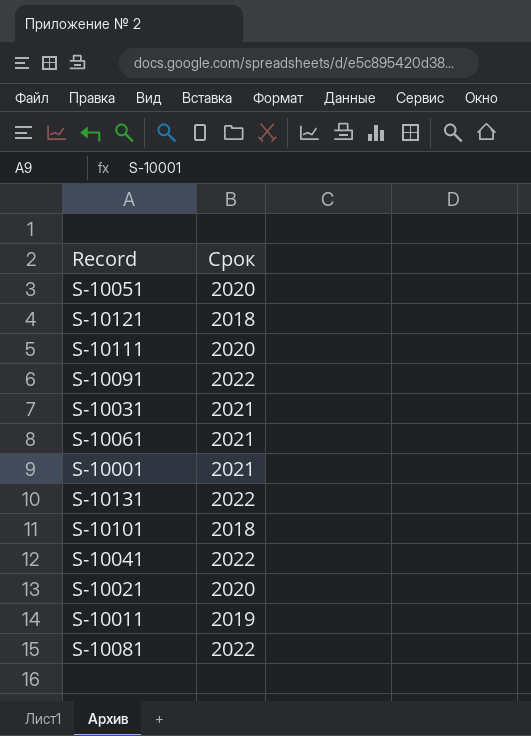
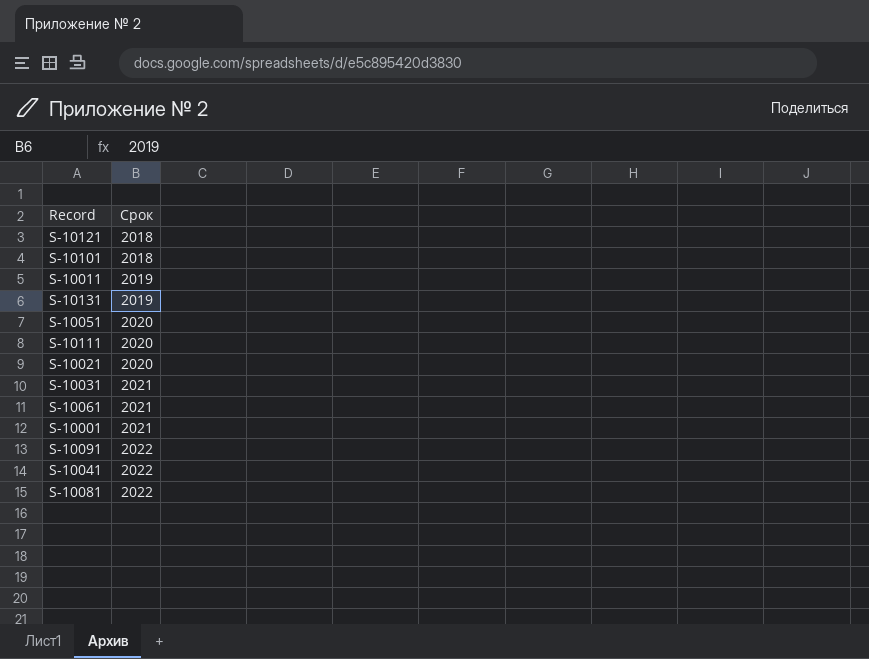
row order: none -> Срок ascending
S-10131 | Срок: 2022 -> 2019

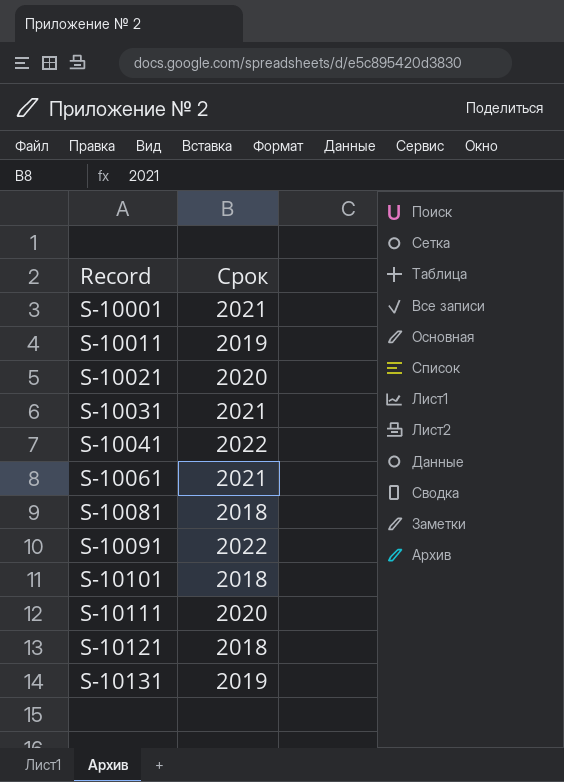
row order: Срок ascending -> Record ascending
row S-10051: 2020 -> none
S-10081 | Срок: 2022 -> 2018

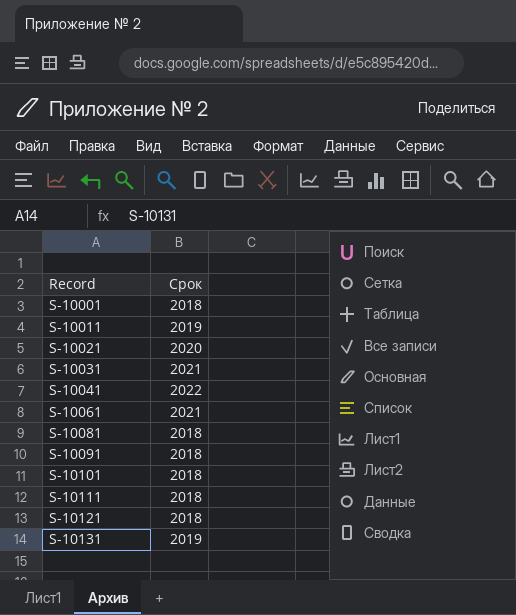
S-10001 | Срок: 2021 -> 2018
S-10091 | Срок: 2022 -> 2018
S-10111 | Срок: 2020 -> 2018

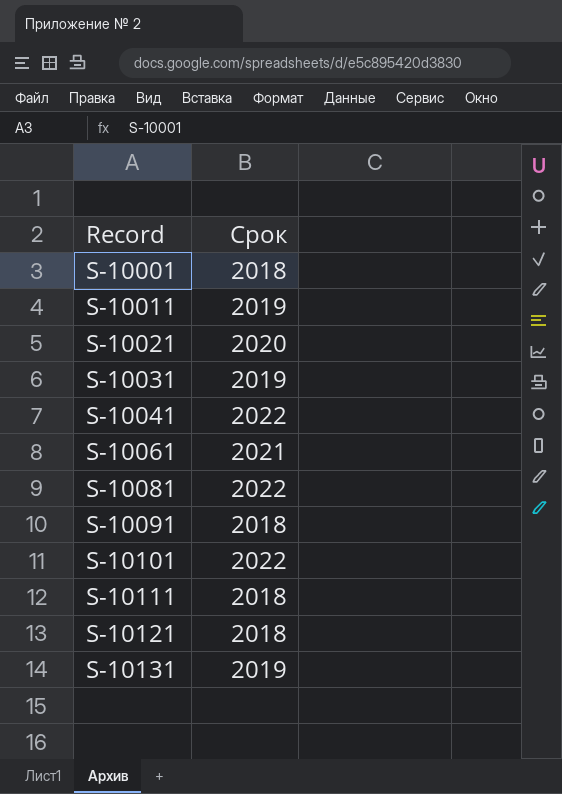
S-10031 | Срок: 2021 -> 2019
S-10081 | Срок: 2018 -> 2022
S-10101 | Срок: 2018 -> 2022

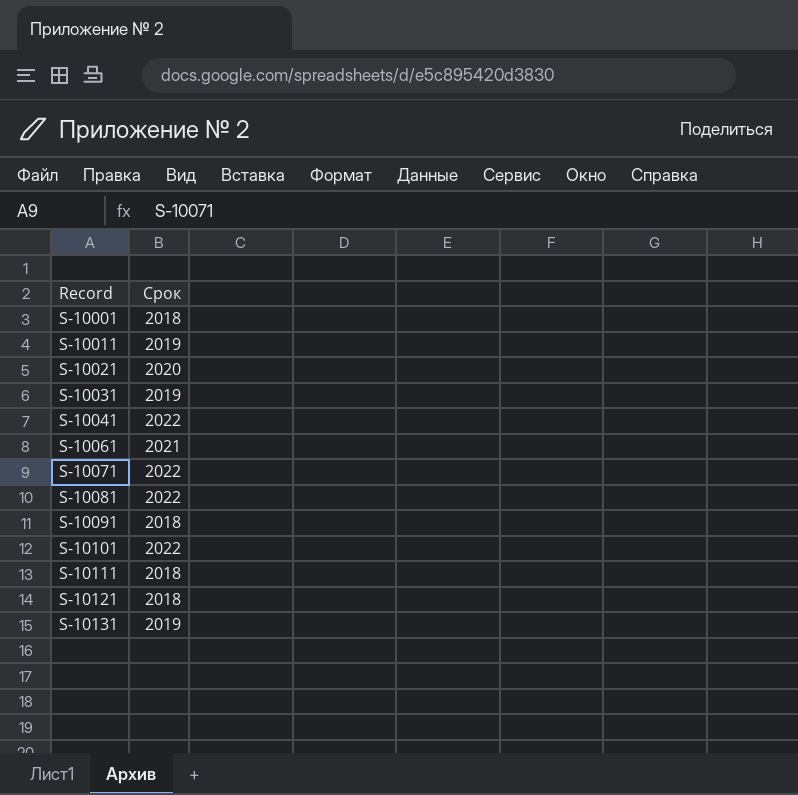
row S-10071: none -> 2022

